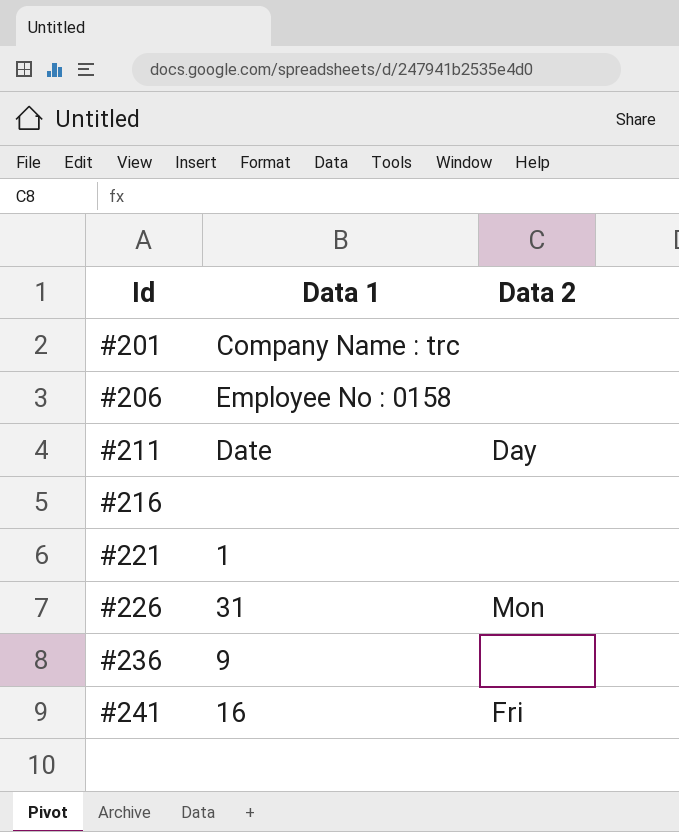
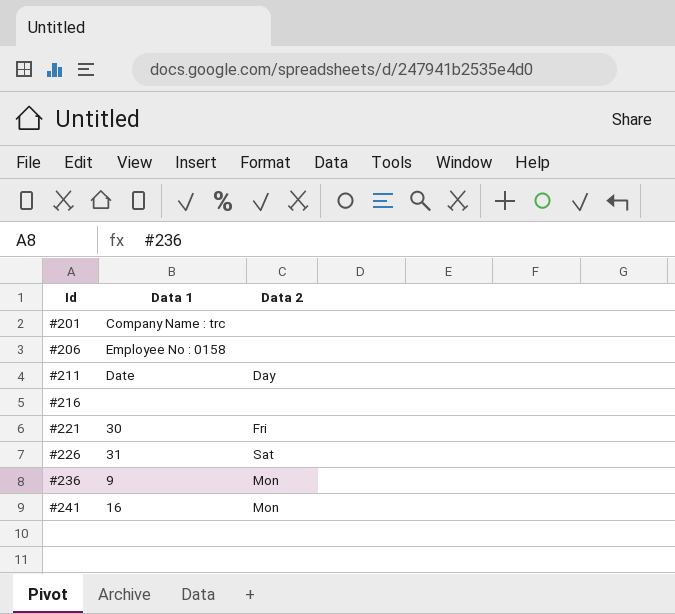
#221 | Data 1: 1 -> 30
#221 | Data 2: none -> Fri
#226 | Data 2: Mon -> Sat
#236 | Data 2: none -> Mon
#241 | Data 2: Fri -> Mon

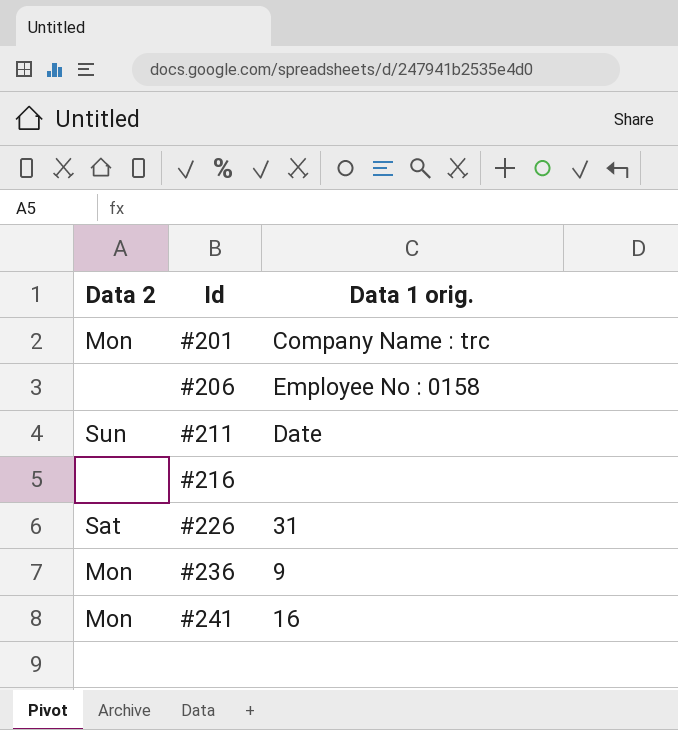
column Data 2 | position: 3 -> 1
column name: Data 1 -> Data 1 orig.
row #221: 30 | Fri -> none
#201 | Data 2: none -> Mon
#211 | Data 2: Day -> Sun

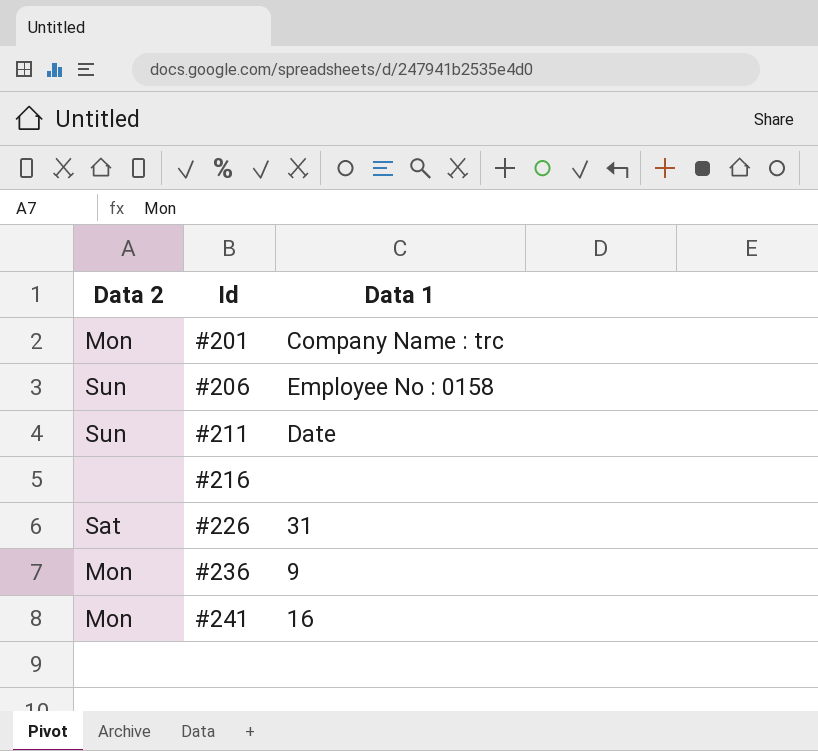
column name: Data 1 orig. -> Data 1
#206 | Data 2: none -> Sun

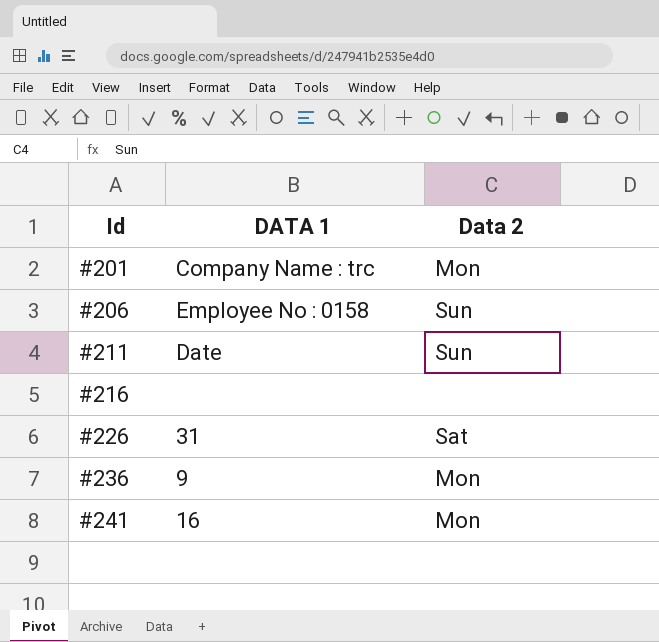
column name: Data 1 -> DATA 1
column Data 2 | position: 1 -> 3

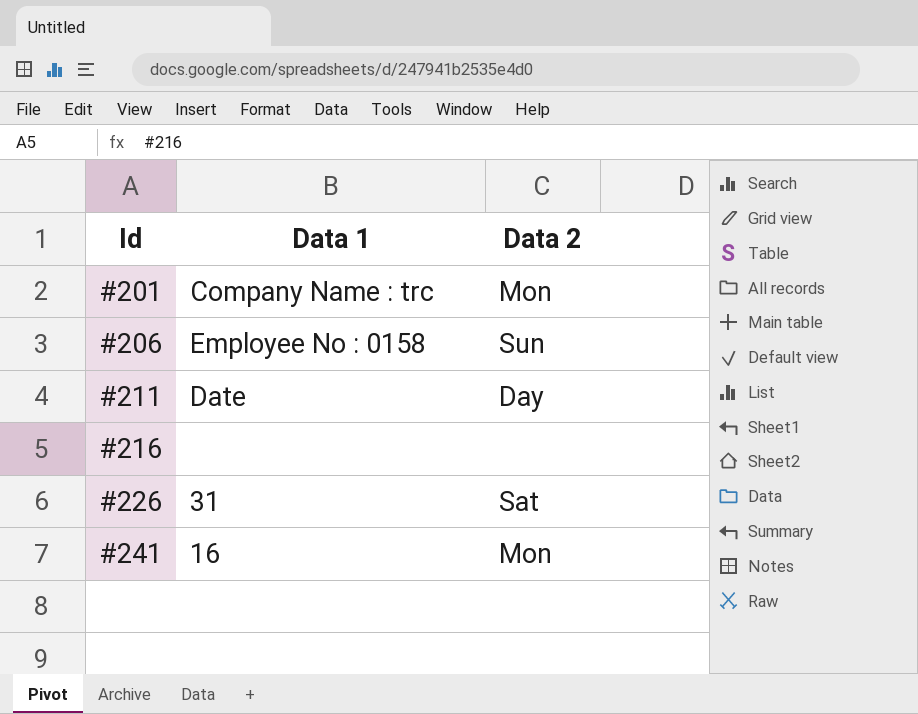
column name: DATA 1 -> Data 1
row #236: 9 | Mon -> none
#211 | Data 2: Sun -> Day

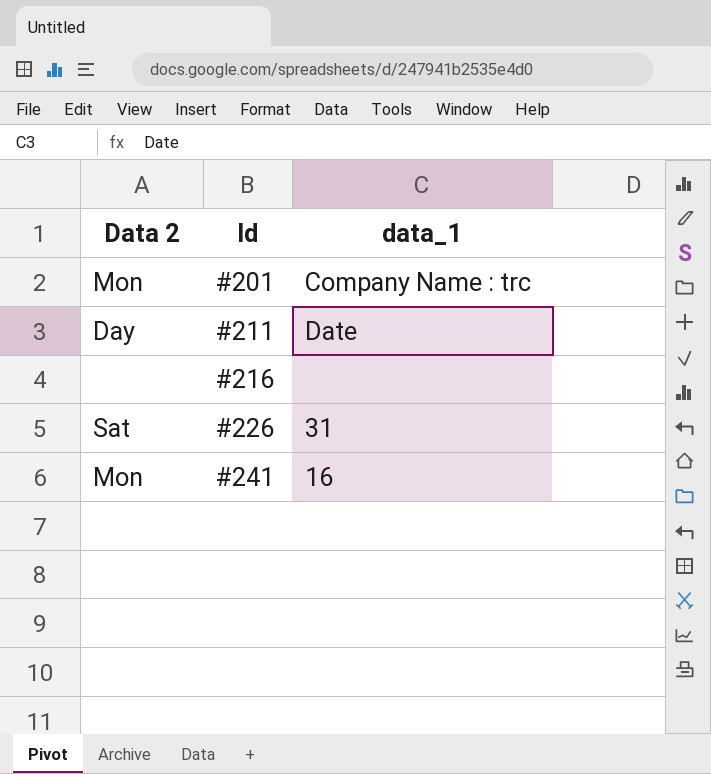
column Data 2 | position: 3 -> 1
column name: Data 1 -> data_1
row #206: Employee No : 0158 | Sun -> none

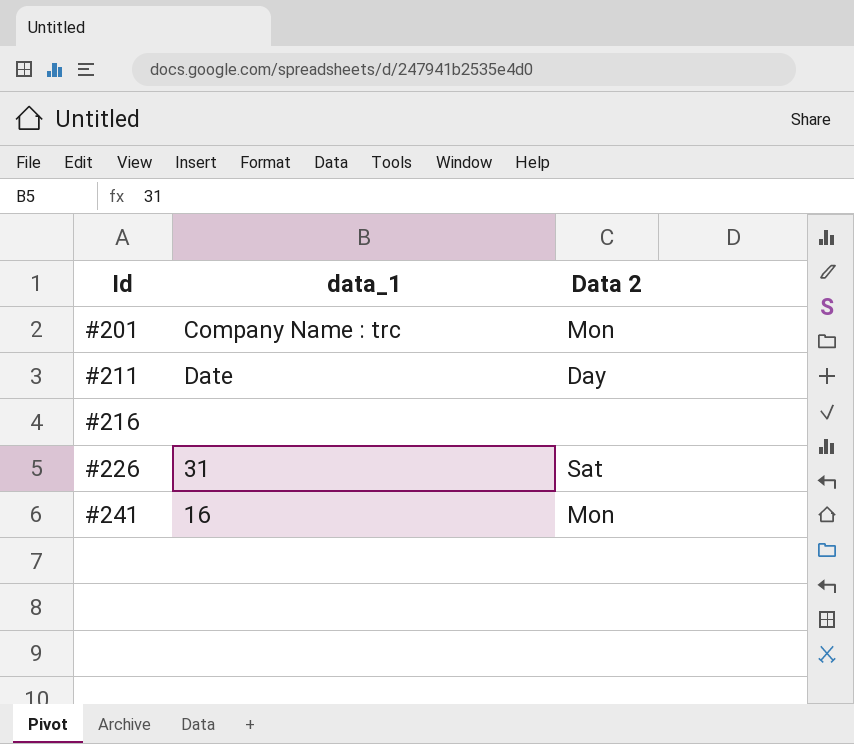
column Data 2 | position: 1 -> 3

